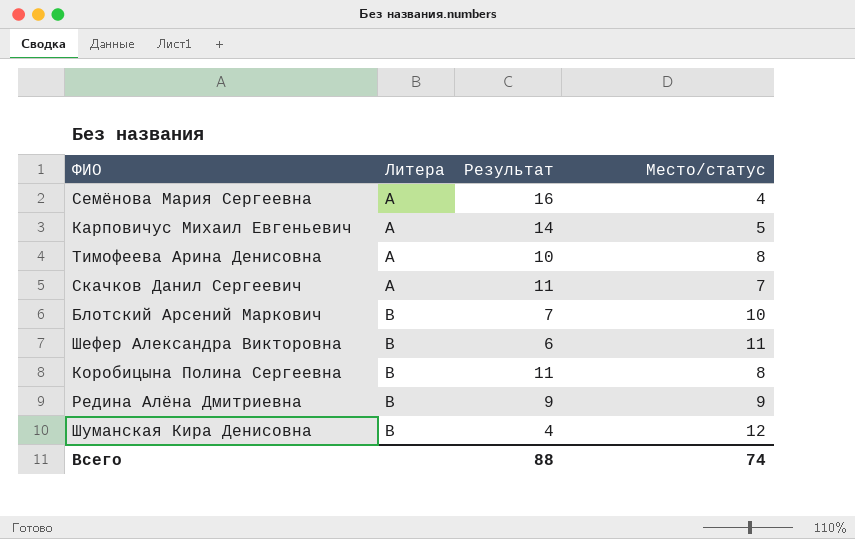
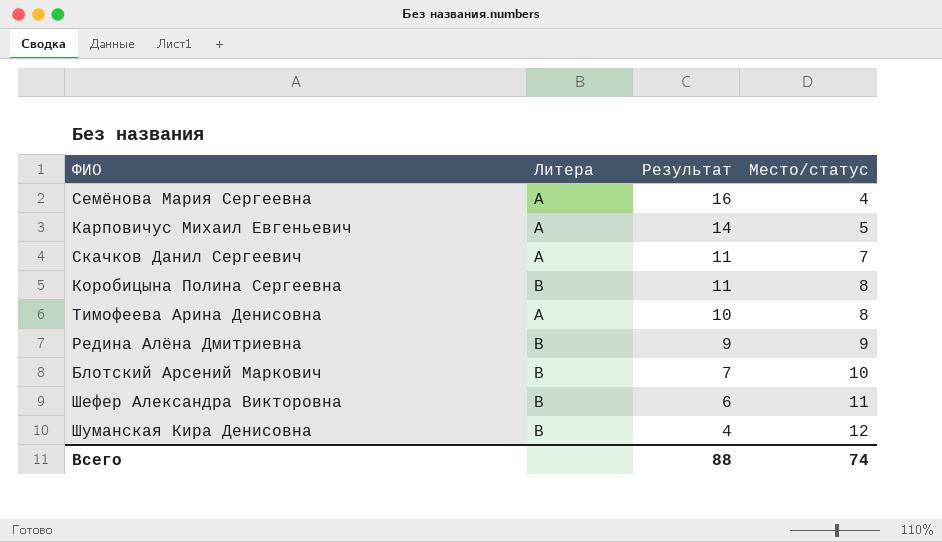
row order: Литера ascending -> Результат descending

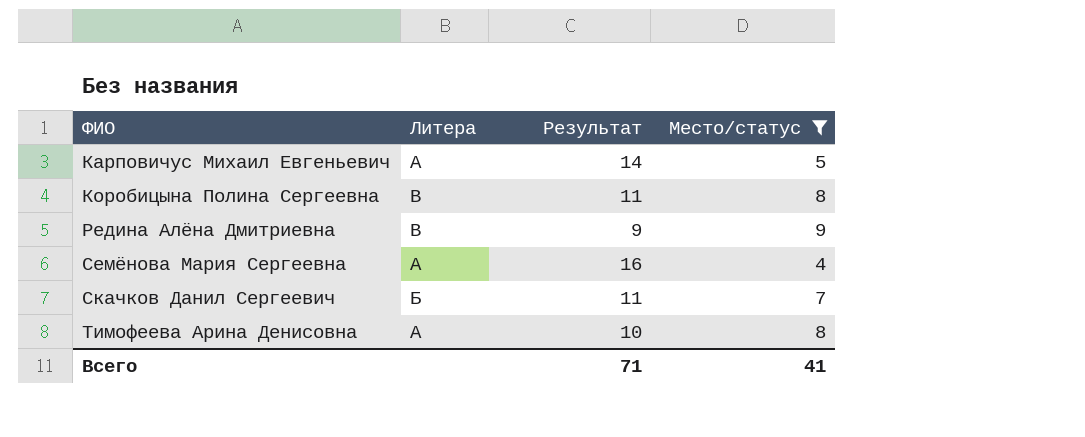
filter: none -> Место/статус <= 9
row order: Результат descending -> ФИО ascending
Скачков Данил Сергеевич | Литера: А -> Б
Всего | Результат: 88 -> 71
Всего | Место/статус: 74 -> 41

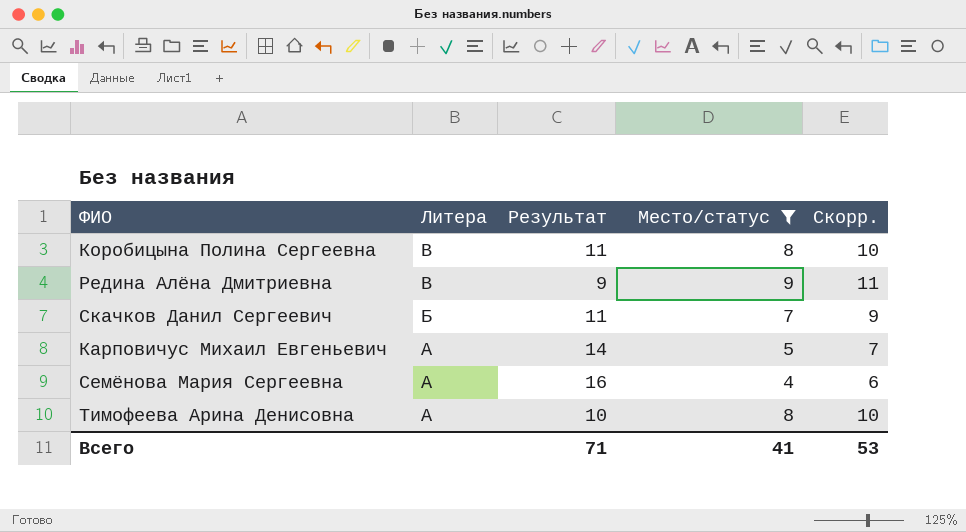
row order: ФИО ascending -> Литера descending
column Скорр. | formula: none -> [Место/статус] + 2

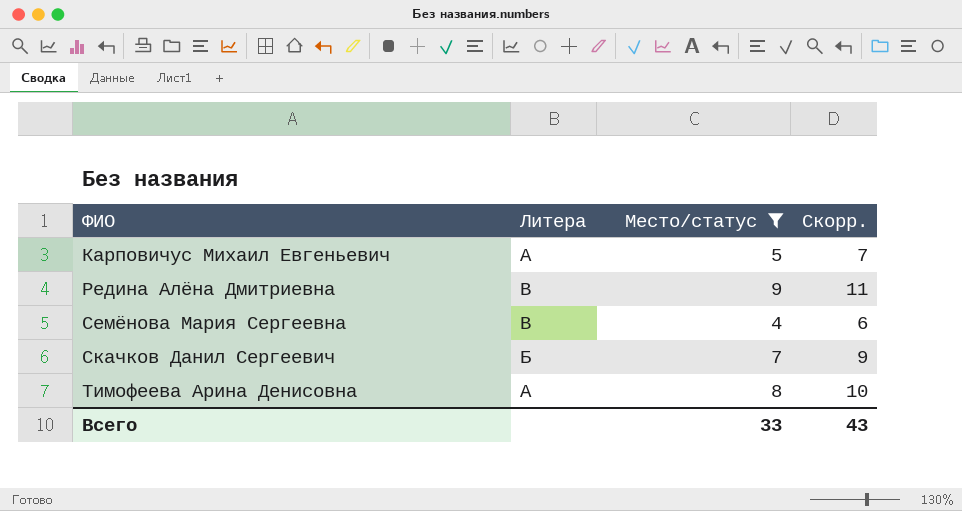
row order: Литера descending -> ФИО ascending
column Результат | position: 3 -> none
row Коробицына Полина Сергеевна: В | 11 | 8 | 10 -> none
Семёнова Мария Сергеевна | Литера: А -> В
Всего | Место/статус: 41 -> 33
Всего | Скорр.: 53 -> 43

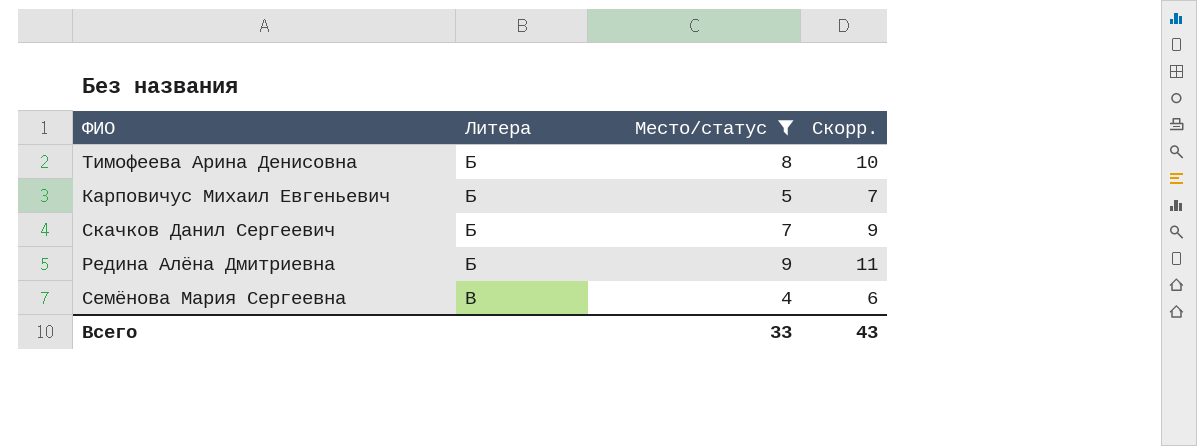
row order: ФИО ascending -> Литера ascending
Тимофеева Арина Денисовна | Литера: А -> Б
Карповичус Михаил Евгеньевич | Литера: А -> Б
Редина Алёна Дмитриевна | Литера: В -> Б

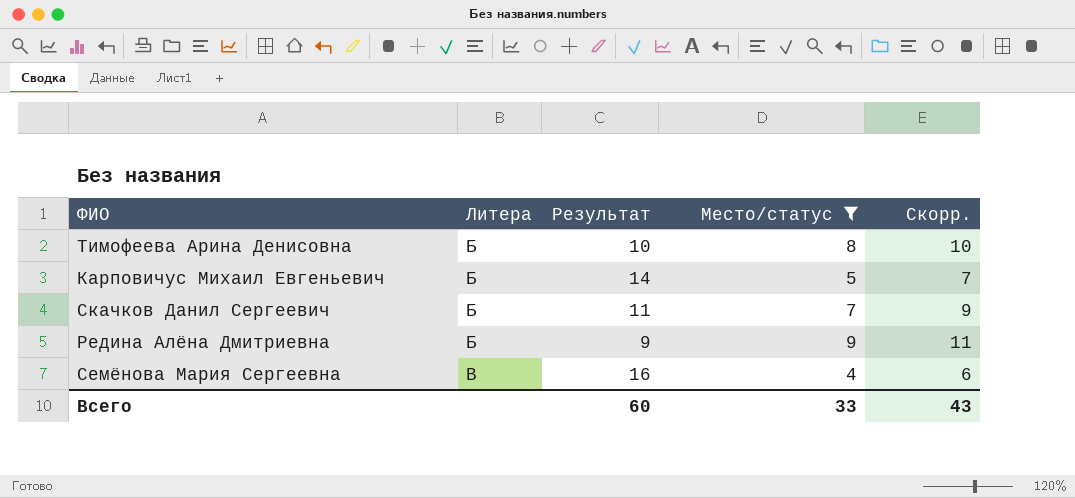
column Результат | position: none -> 3

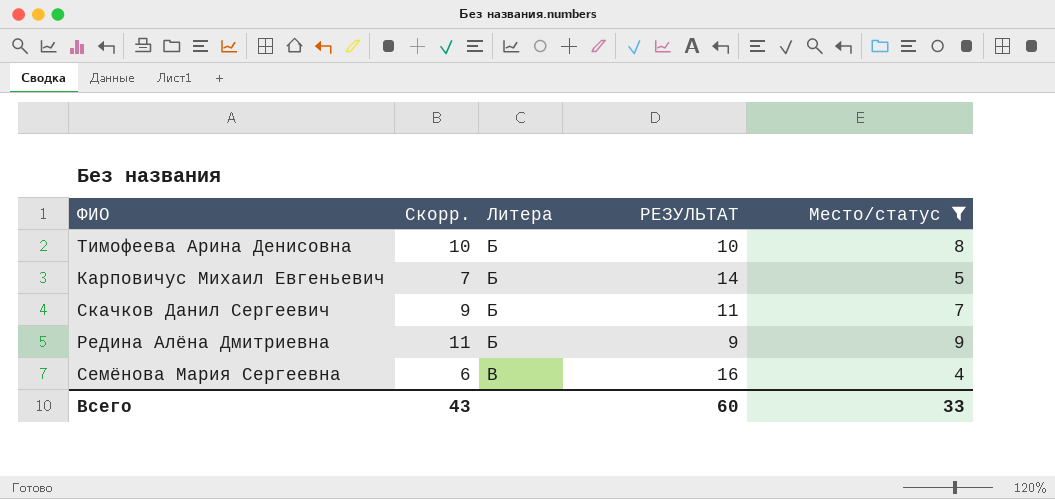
column Скорр. | position: 5 -> 2
column name: Результат -> РЕЗУЛЬТАТ

